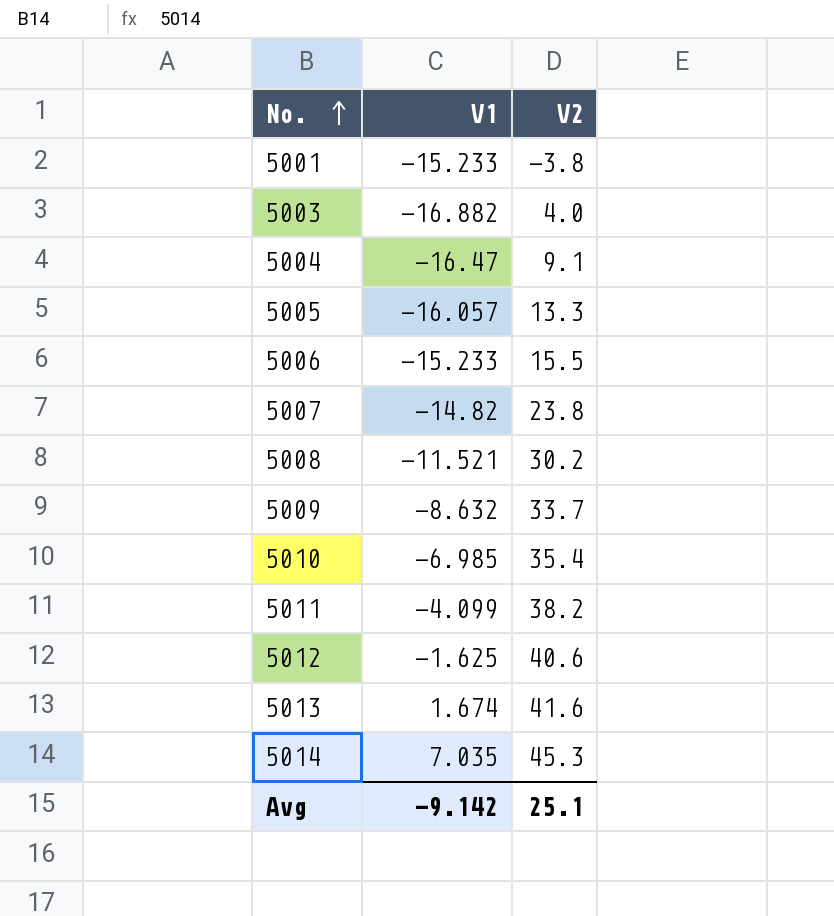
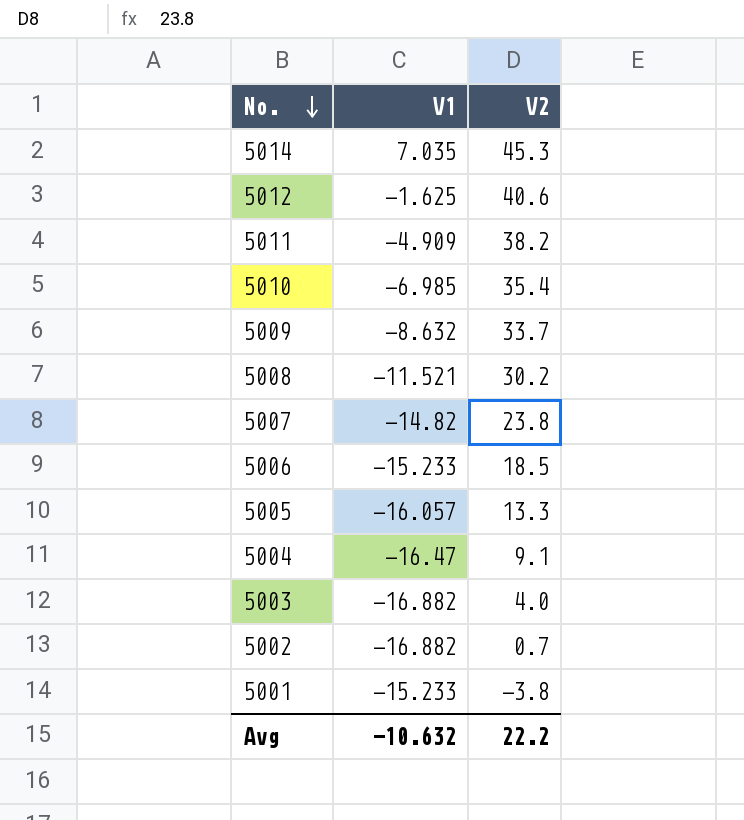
row order: No. ascending -> No. descending
row 5013: 1.674 | 41.6 -> none
5011 | V1: -4.099 -> -4.909
5006 | V2: 15.5 -> 18.5
row 5002: none -> -16.882 | 0.7
Avg | V1: -9.142 -> -10.632
Avg | V2: 25.1 -> 22.2

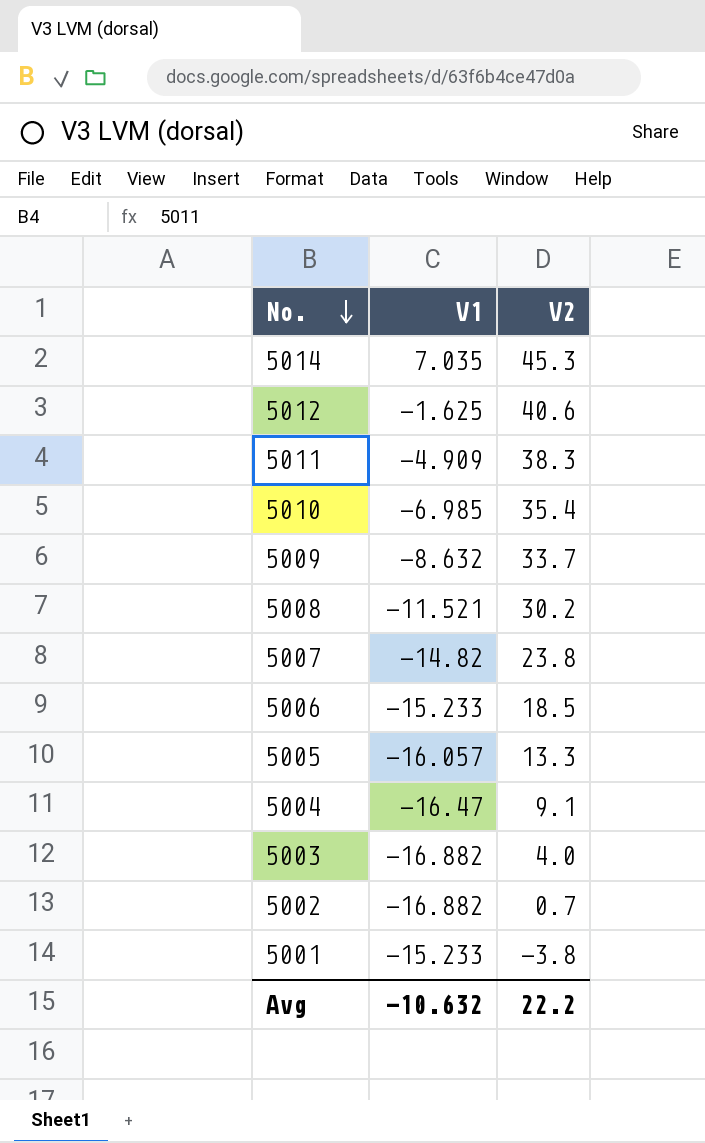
5011 | V2: 38.2 -> 38.3

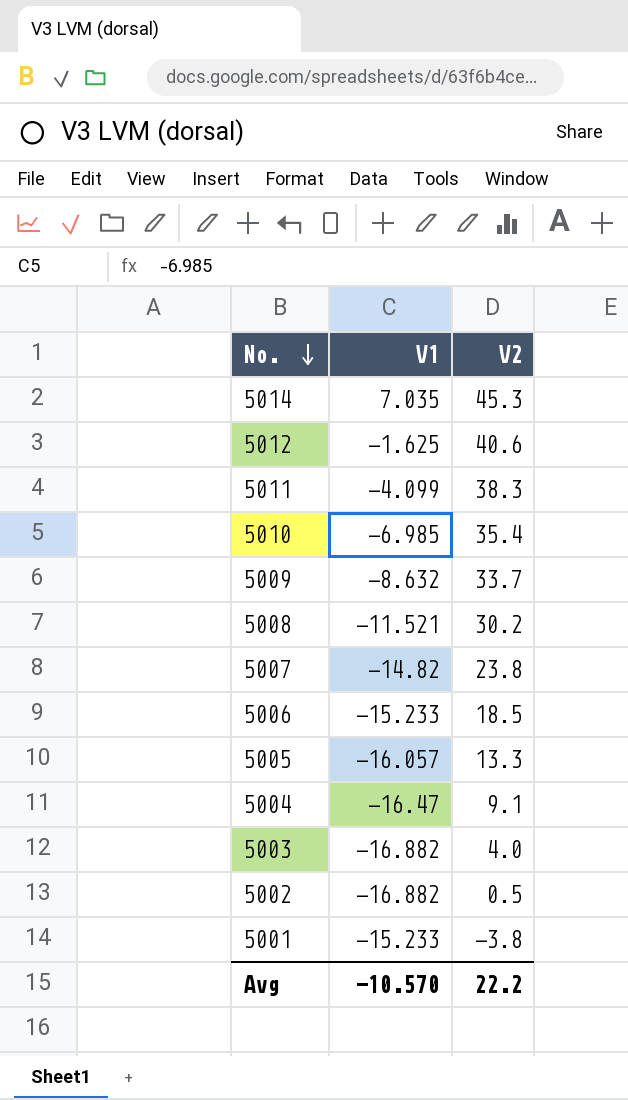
5011 | V1: -4.909 -> -4.099
5002 | V2: 0.7 -> 0.5
Avg | V1: -10.632 -> -10.570

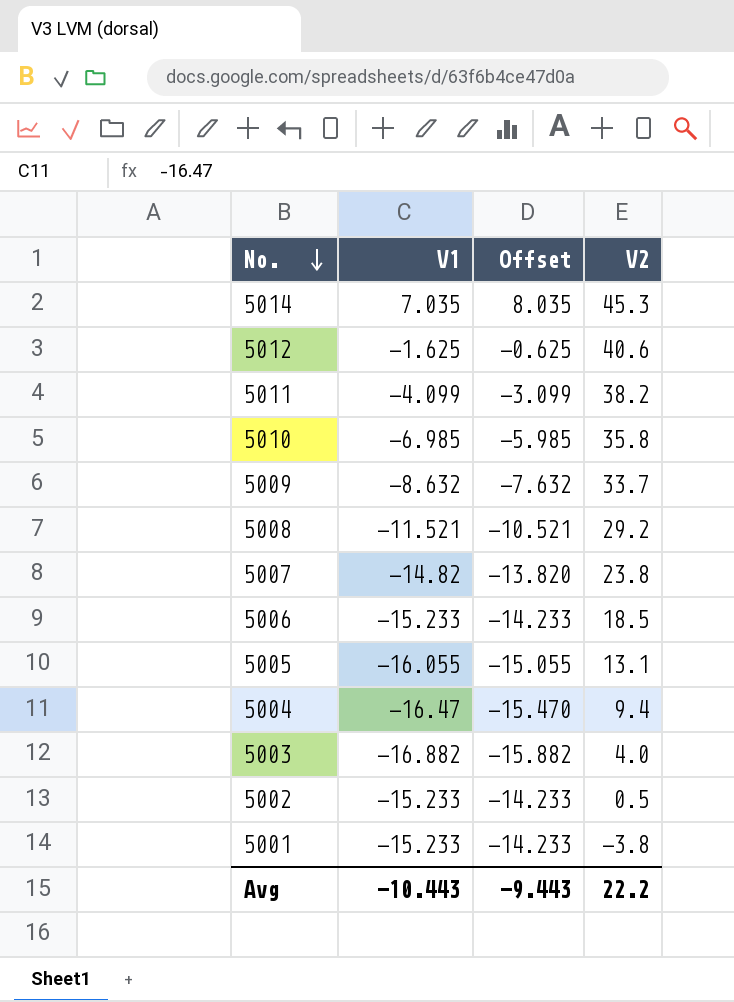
column Offset | formula: none -> [V1] + 1
5011 | V2: 38.3 -> 38.2
5010 | V2: 35.4 -> 35.8
5008 | V2: 30.2 -> 29.2
5005 | V1: -16.057 -> -16.055
5005 | V2: 13.3 -> 13.1
5004 | V2: 9.1 -> 9.4
5002 | V1: -16.882 -> -15.233
Avg | V1: -10.570 -> -10.443

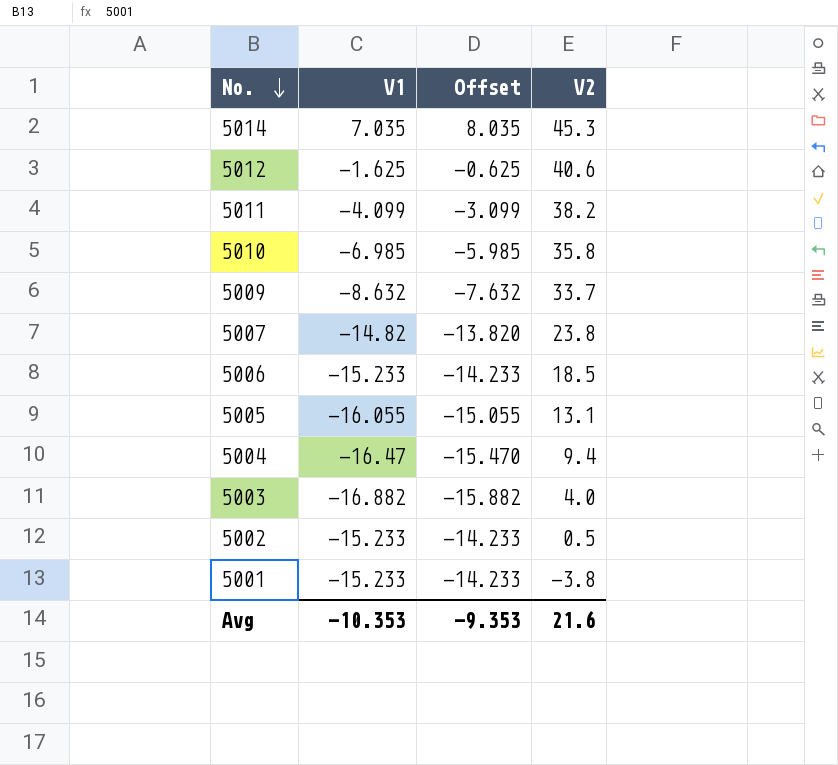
row 5008: -11.521 | -10.521 | 29.2 -> none
Avg | V1: -10.443 -> -10.353
Avg | Offset: -9.443 -> -9.353
Avg | V2: 22.2 -> 21.6

